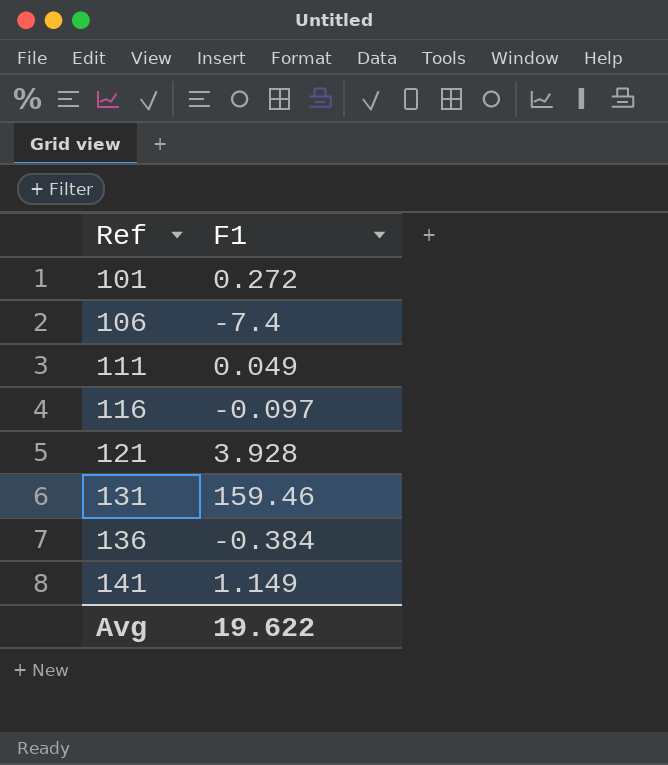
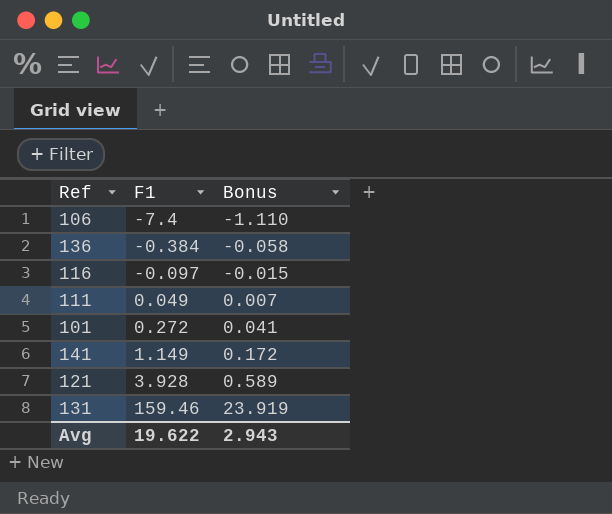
row order: Ref ascending -> F1 ascending
column Bonus | formula: none -> [F1] * 0.15

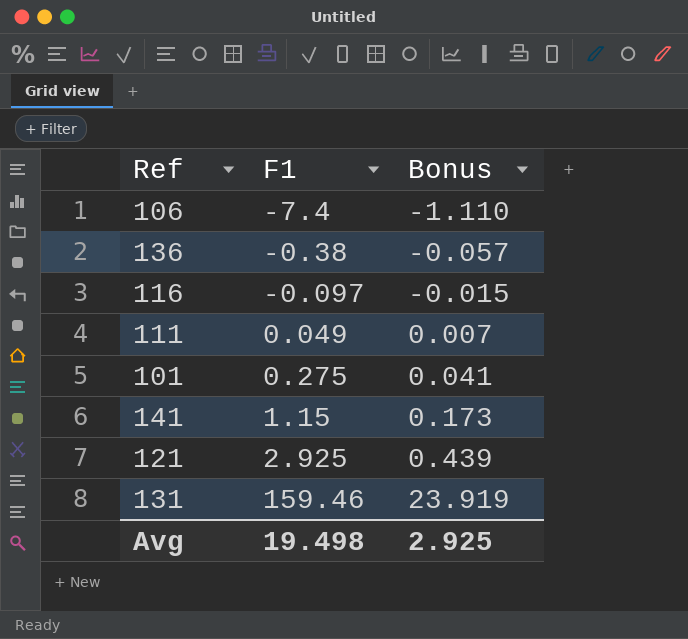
136 | F1: -0.384 -> -0.38
136 | Bonus: -0.058 -> -0.057
101 | F1: 0.272 -> 0.275
141 | F1: 1.149 -> 1.15
141 | Bonus: 0.172 -> 0.173
121 | F1: 3.928 -> 2.925
121 | Bonus: 0.589 -> 0.439
Avg | F1: 19.622 -> 19.498
Avg | Bonus: 2.943 -> 2.925

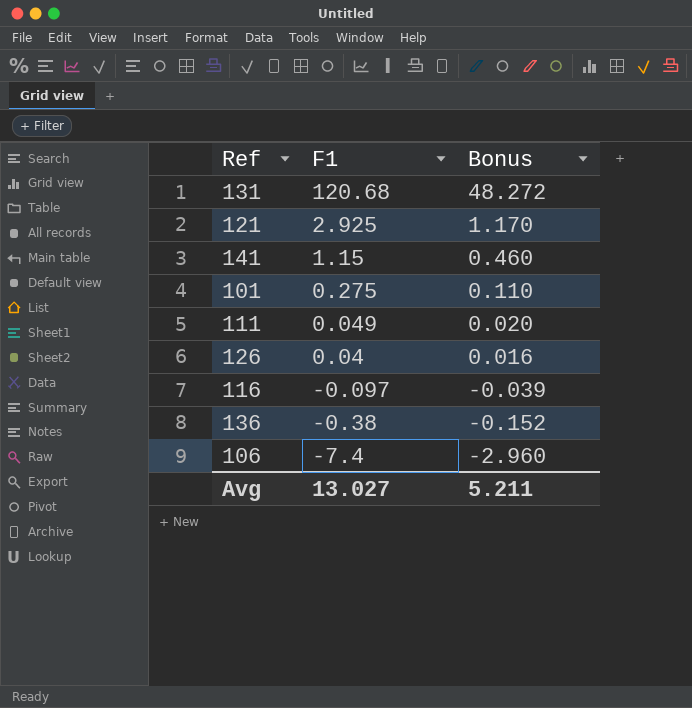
row order: F1 ascending -> F1 descending
column Bonus | formula: [F1] * 0.15 -> [F1] * 0.4
131 | F1: 159.46 -> 120.68
row 126: none -> 0.04 | 0.016
Avg | F1: 19.498 -> 13.027
Avg | Bonus: 2.925 -> 5.211

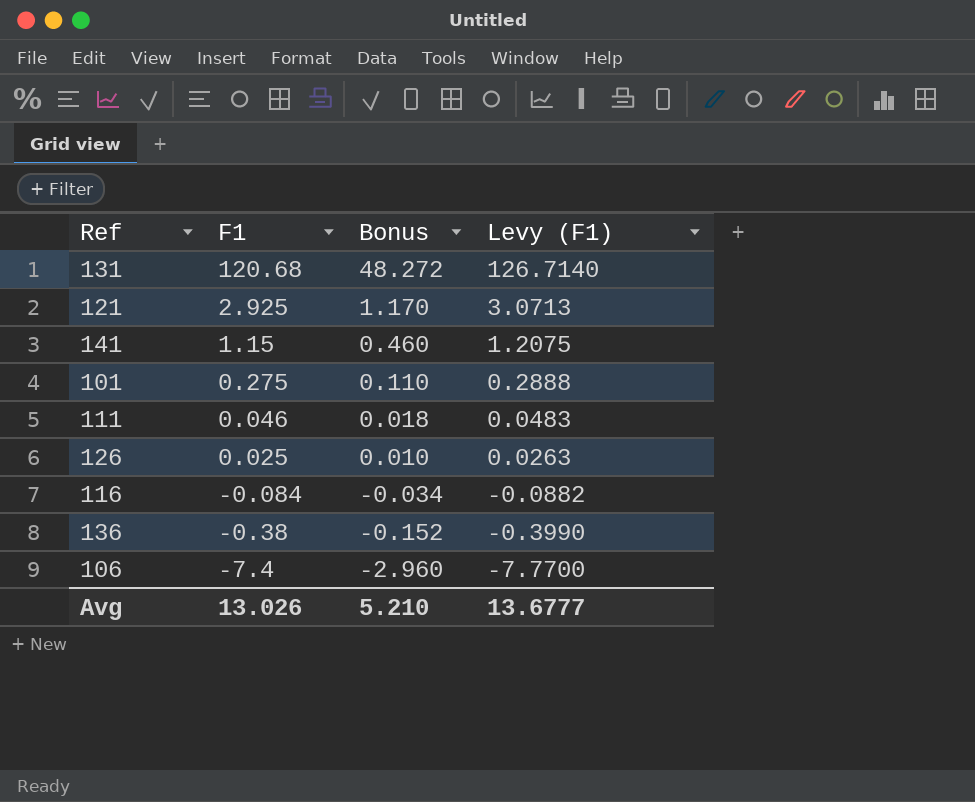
column Levy (F1) | formula: none -> [F1] * 1.05
111 | F1: 0.049 -> 0.046
111 | Bonus: 0.020 -> 0.018
126 | F1: 0.04 -> 0.025
126 | Bonus: 0.016 -> 0.010
116 | F1: -0.097 -> -0.084
116 | Bonus: -0.039 -> -0.034
Avg | F1: 13.027 -> 13.026
Avg | Bonus: 5.211 -> 5.210

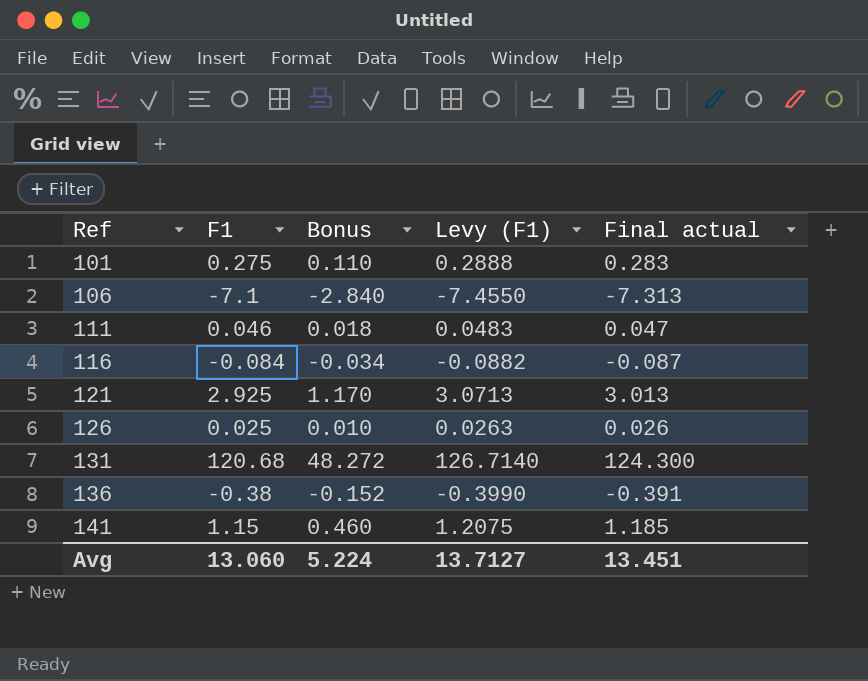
row order: F1 descending -> Ref ascending
column Final actual | formula: none -> [F1] * 1.03
106 | F1: -7.4 -> -7.1
106 | Bonus: -2.960 -> -2.840
106 | Levy (F1): -7.7700 -> -7.4550
Avg | F1: 13.026 -> 13.060
Avg | Bonus: 5.210 -> 5.224
Avg | Levy (F1): 13.6777 -> 13.7127

